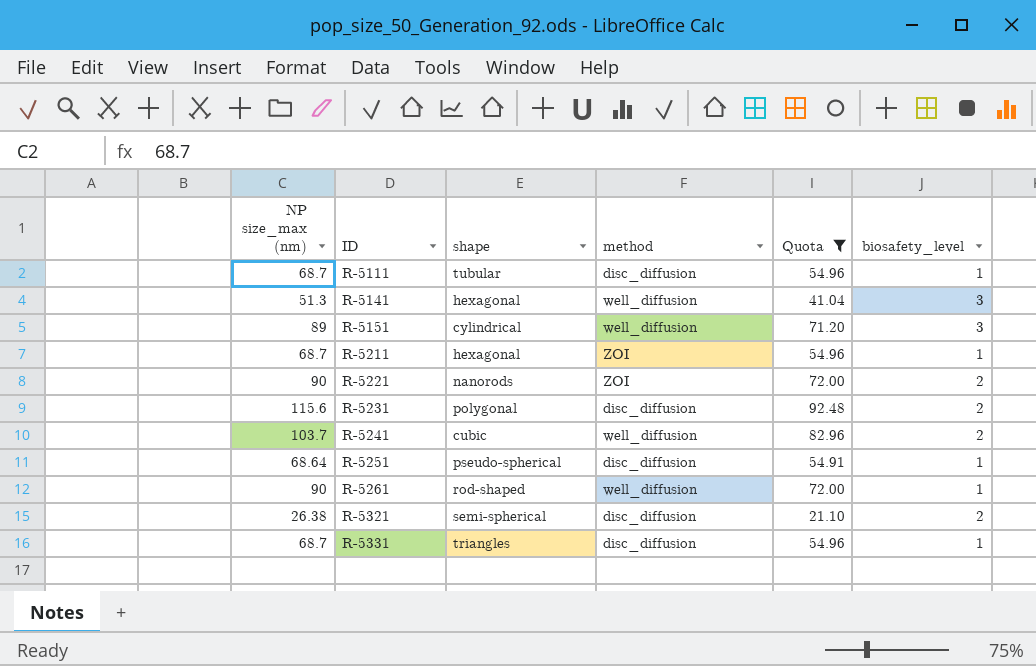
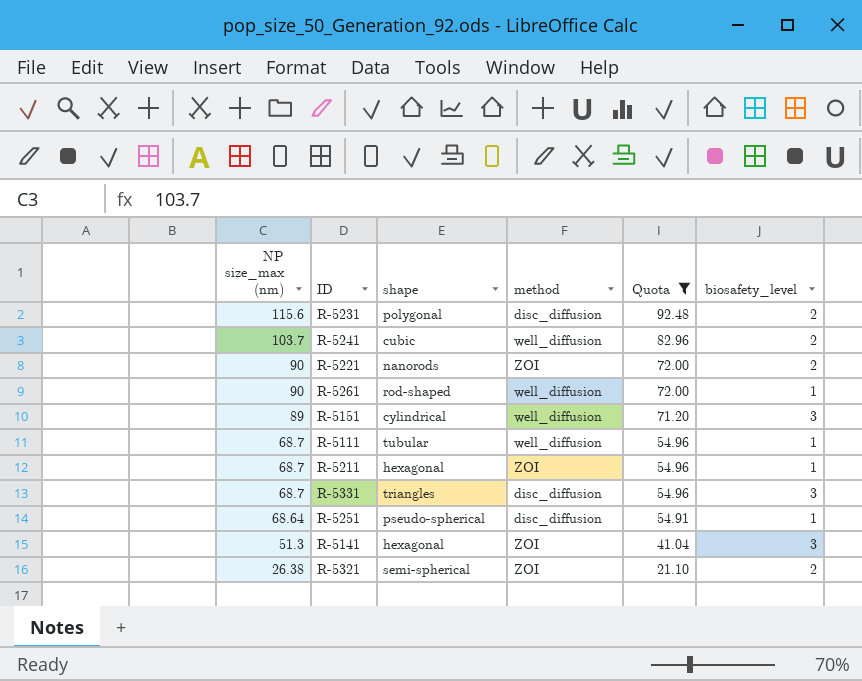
row order: ID ascending -> NP size_max (nm) descending
R-5111 | method: disc_diffusion -> well_diffusion
R-5331 | biosafety_level: 1 -> 3
R-5141 | method: well_diffusion -> ZOI
R-5321 | method: disc_diffusion -> ZOI

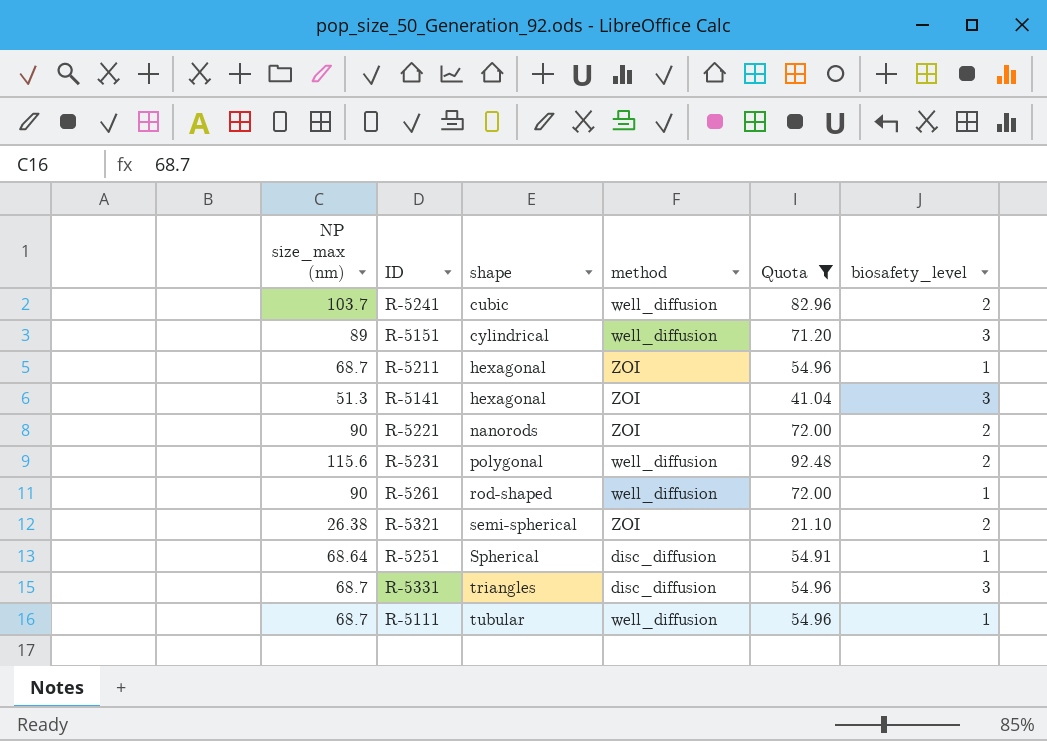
row order: NP size_max (nm) descending -> shape ascending
R-5231 | method: disc_diffusion -> well_diffusion
R-5251 | shape: pseudo-spherical -> Spherical

